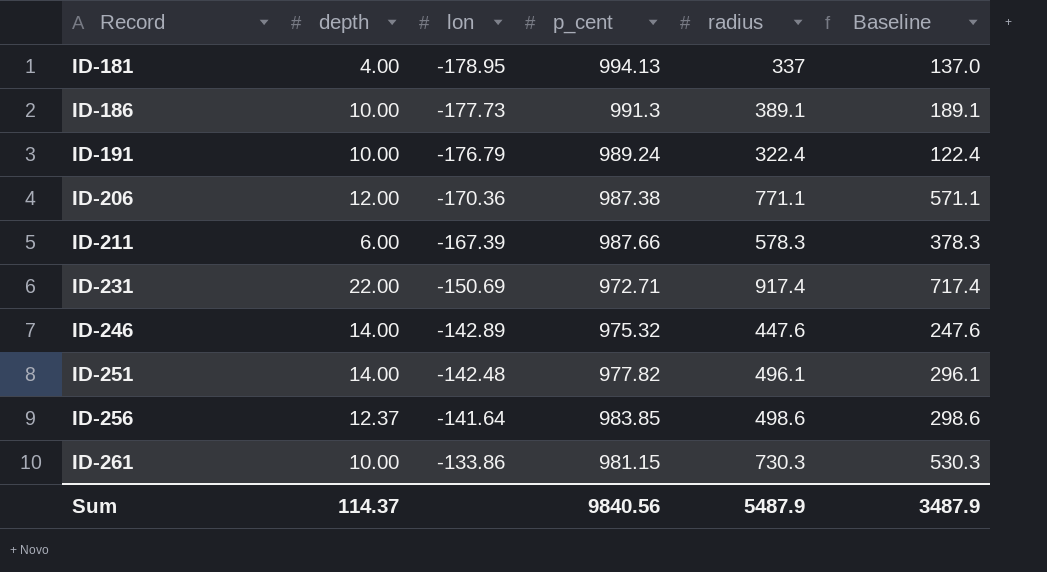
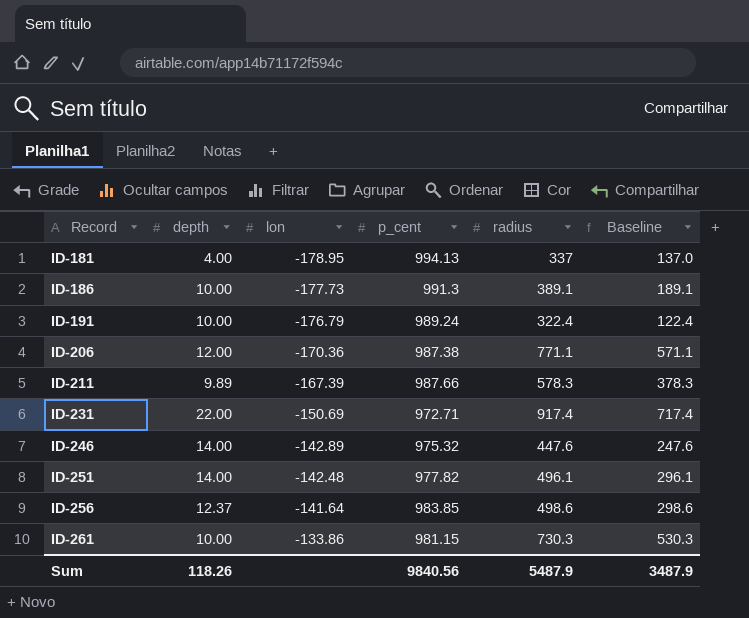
ID-211 | depth: 6.00 -> 9.89
Sum | depth: 114.37 -> 118.26

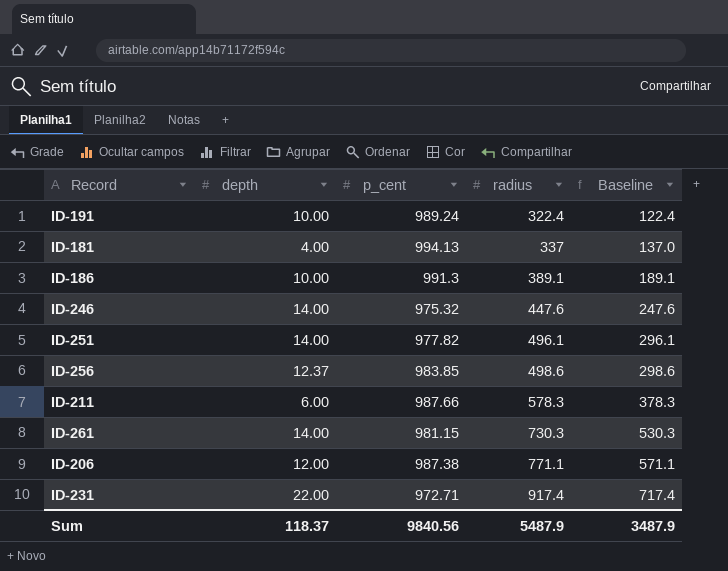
row order: Record ascending -> radius ascending
column lon | position: 3 -> none
ID-211 | depth: 9.89 -> 6.00
ID-261 | depth: 10.00 -> 14.00
Sum | depth: 118.26 -> 118.37

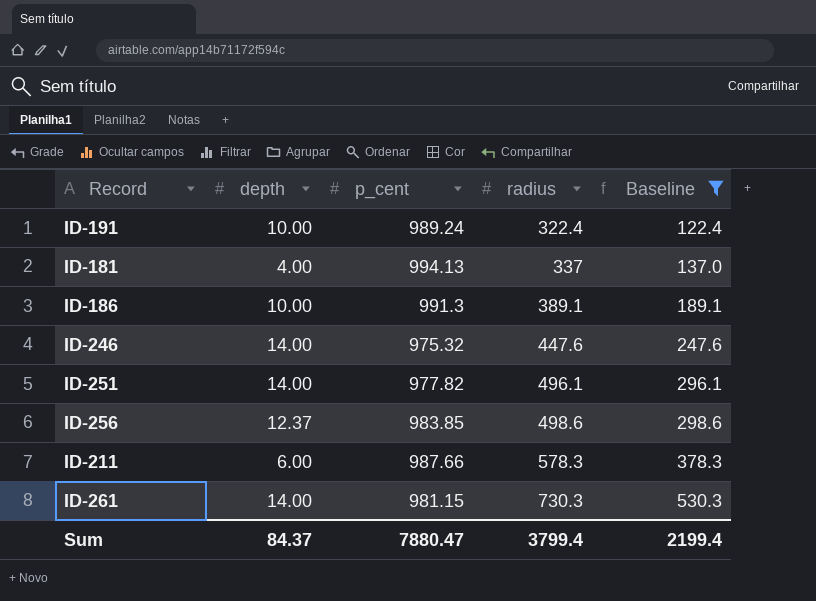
filter: none -> Baseline <= 530.3
Sum | depth: 118.37 -> 84.37
Sum | p_cent: 9840.56 -> 7880.47
Sum | radius: 5487.9 -> 3799.4
Sum | Baseline: 3487.9 -> 2199.4

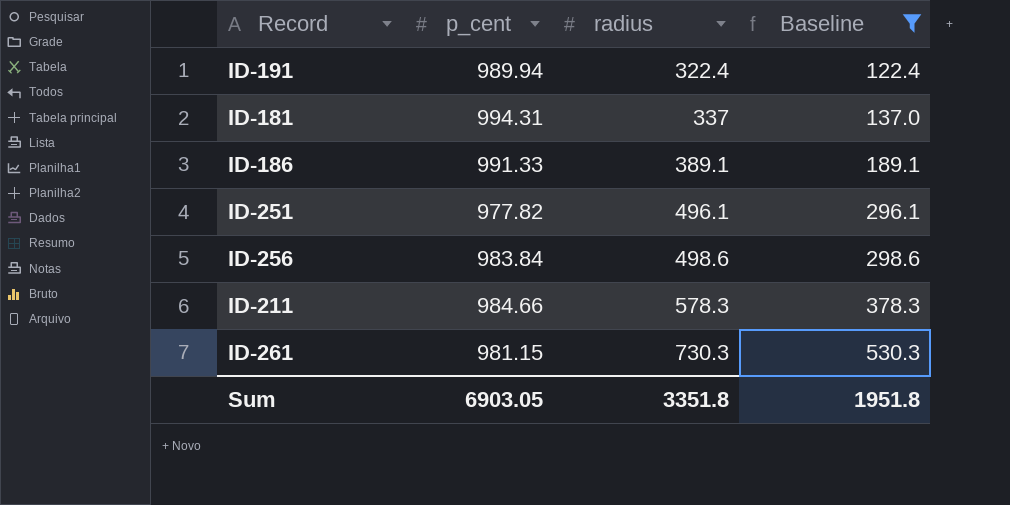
column depth | position: 2 -> none
row ID-246: 14.00 | 975.32 | 447.6 | 247.6 -> none
ID-191 | p_cent: 989.24 -> 989.94
ID-181 | p_cent: 994.13 -> 994.31
ID-186 | p_cent: 991.3 -> 991.33
ID-256 | p_cent: 983.85 -> 983.84
ID-211 | p_cent: 987.66 -> 984.66
Sum | p_cent: 7880.47 -> 6903.05
Sum | radius: 3799.4 -> 3351.8
Sum | Baseline: 2199.4 -> 1951.8

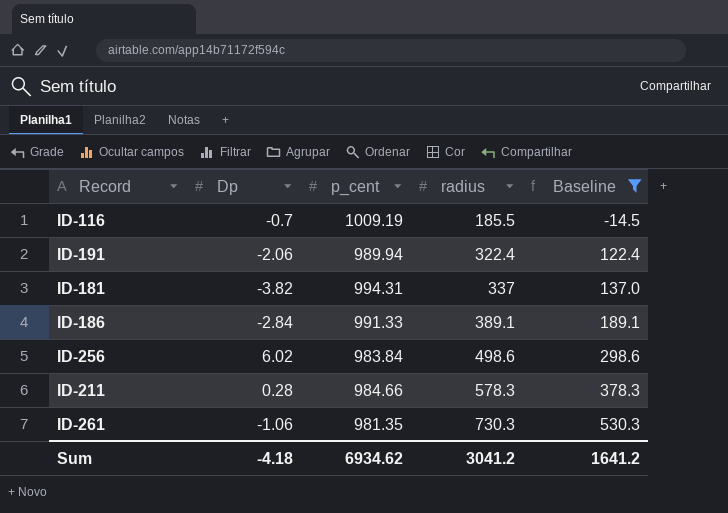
column Dp | position: none -> 2
row ID-251: 977.82 | 496.1 | 296.1 -> none
row ID-116: none -> -0.7 | 1009.19 | 185.5 | -14.5
ID-261 | p_cent: 981.15 -> 981.35
Sum | p_cent: 6903.05 -> 6934.62
Sum | radius: 3351.8 -> 3041.2
Sum | Baseline: 1951.8 -> 1641.2

